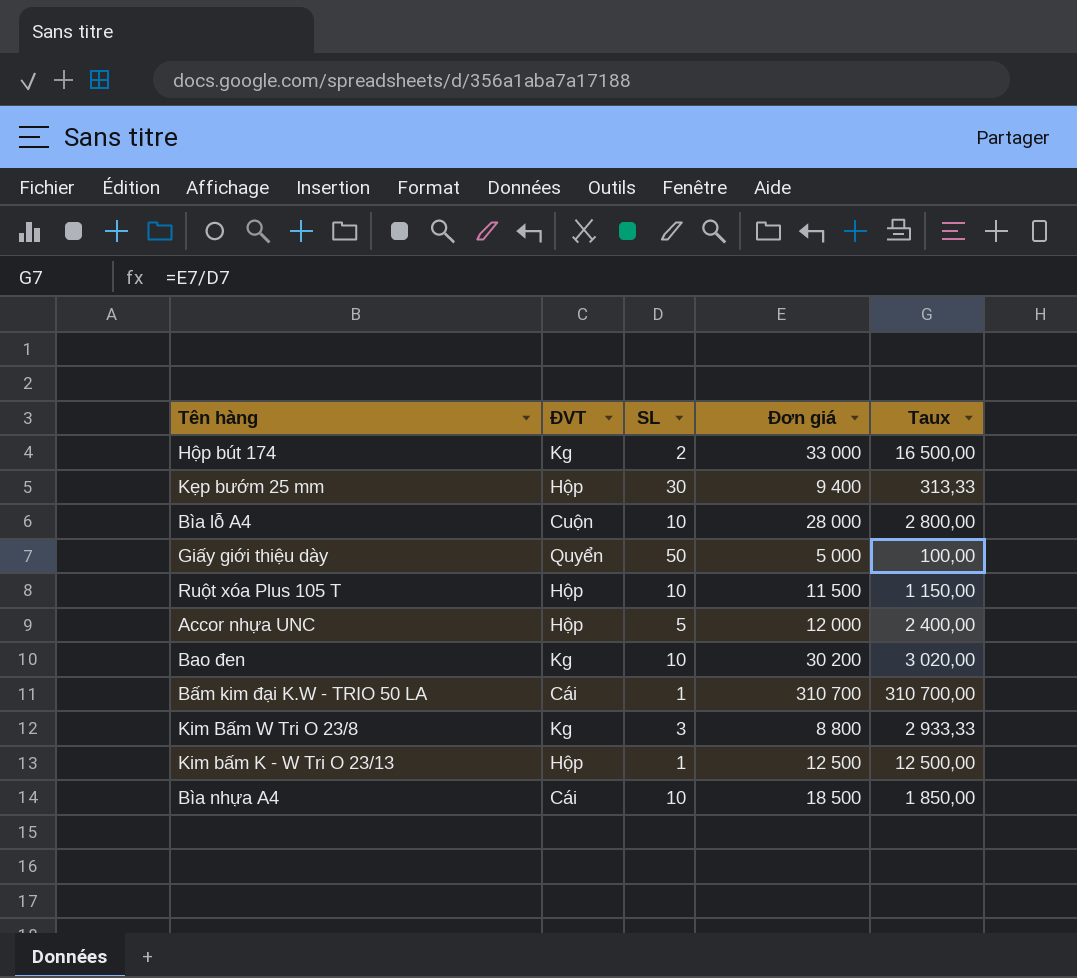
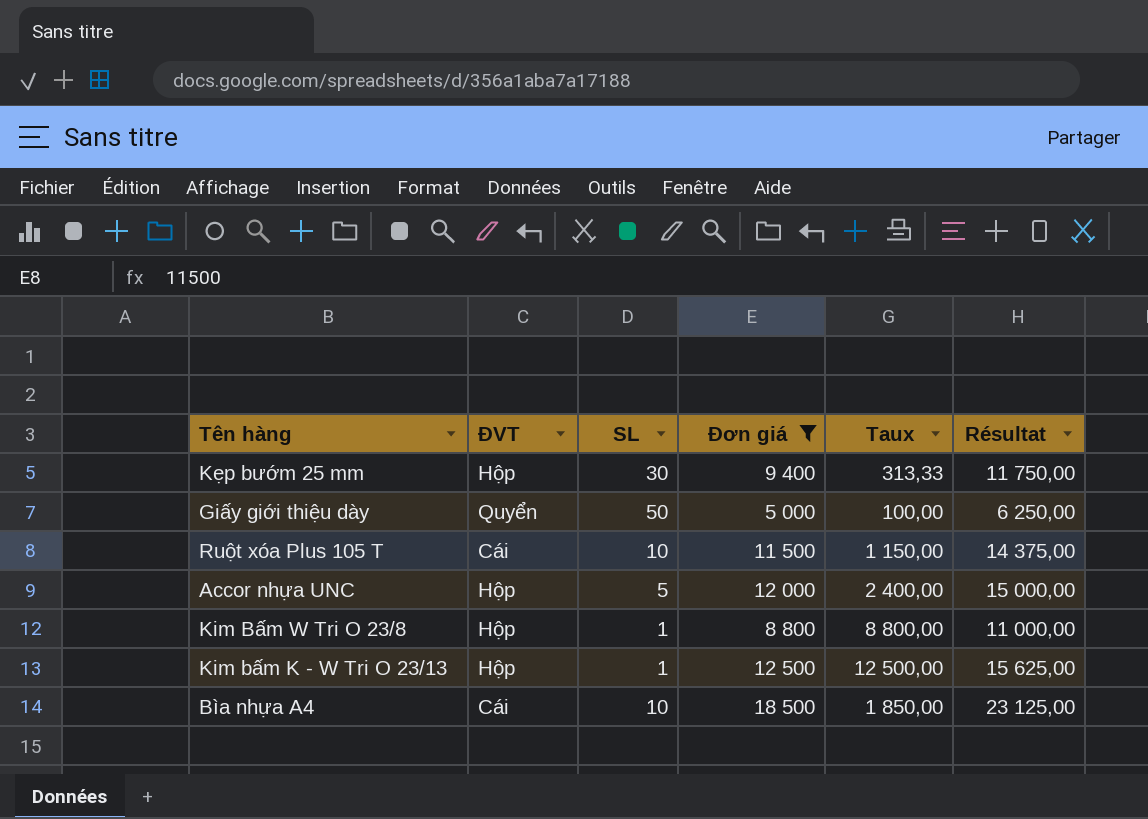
filter: none -> Đơn giá <= 18 500
column Résultat | formula: none -> [Đơn giá] * 1,25
Ruột xóa Plus 105 T | ĐVT: Hộp -> Cái
Kim Bấm W Tri O 23/8 | ĐVT: Kg -> Hộp
Kim Bấm W Tri O 23/8 | SL: 3 -> 1
Kim Bấm W Tri O 23/8 | Taux: 2 933,33 -> 8 800,00

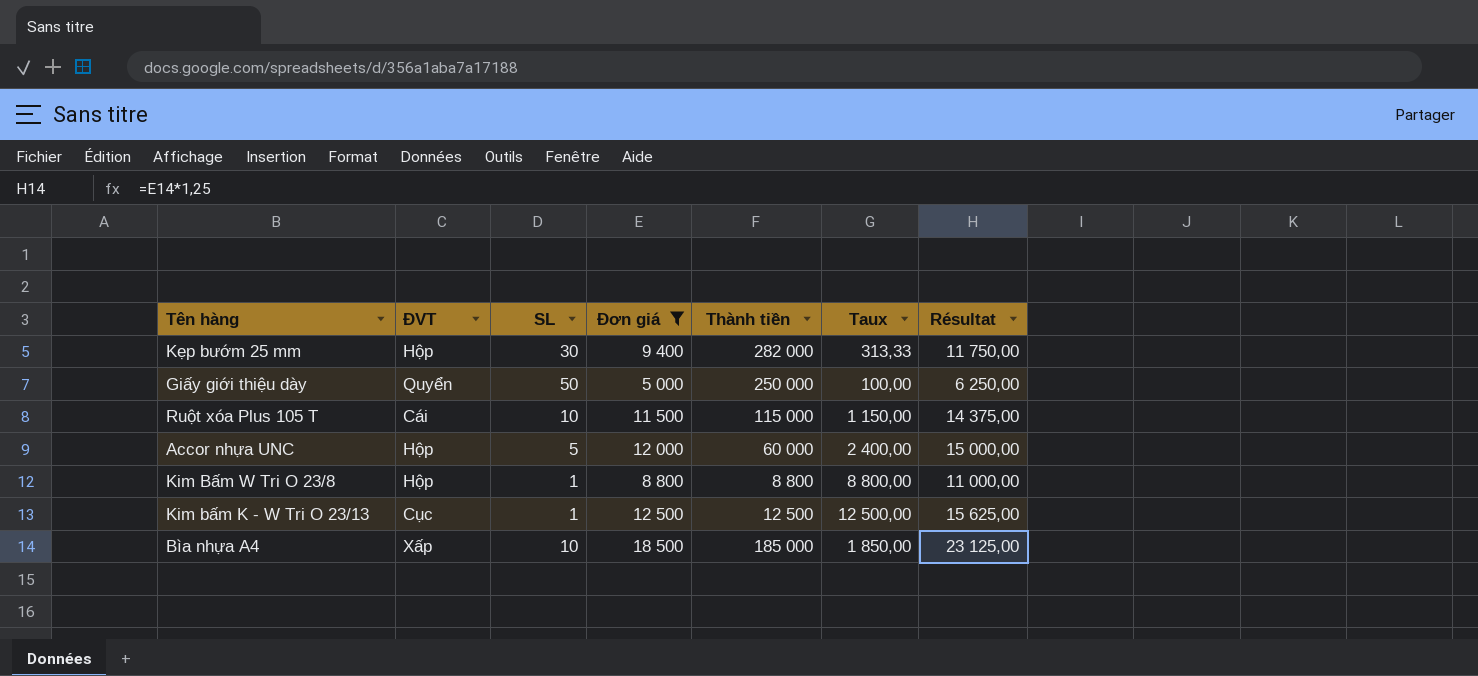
column Thành tiền | formula: none -> [SL] * [Đơn giá]
Kim bấm K - W Tri O 23/13 | ĐVT: Hộp -> Cục
Bìa nhựa A4 | ĐVT: Cái -> Xấp

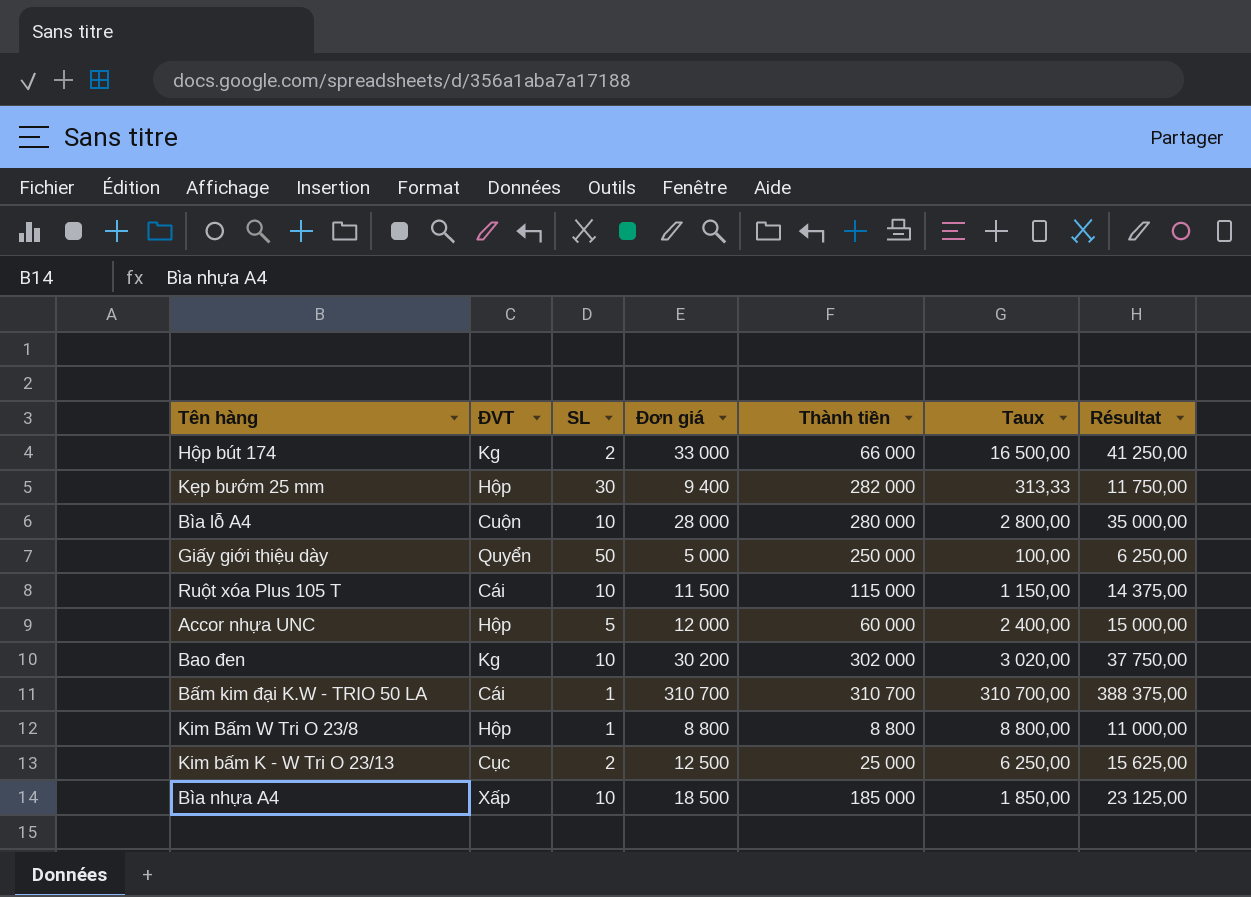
filter: Đơn giá <= 18 500 -> none
Kim bấm K - W Tri O 23/13 | SL: 1 -> 2
Kim bấm K - W Tri O 23/13 | Thành tiền: 12 500 -> 25 000
Kim bấm K - W Tri O 23/13 | Taux: 12 500,00 -> 6 250,00

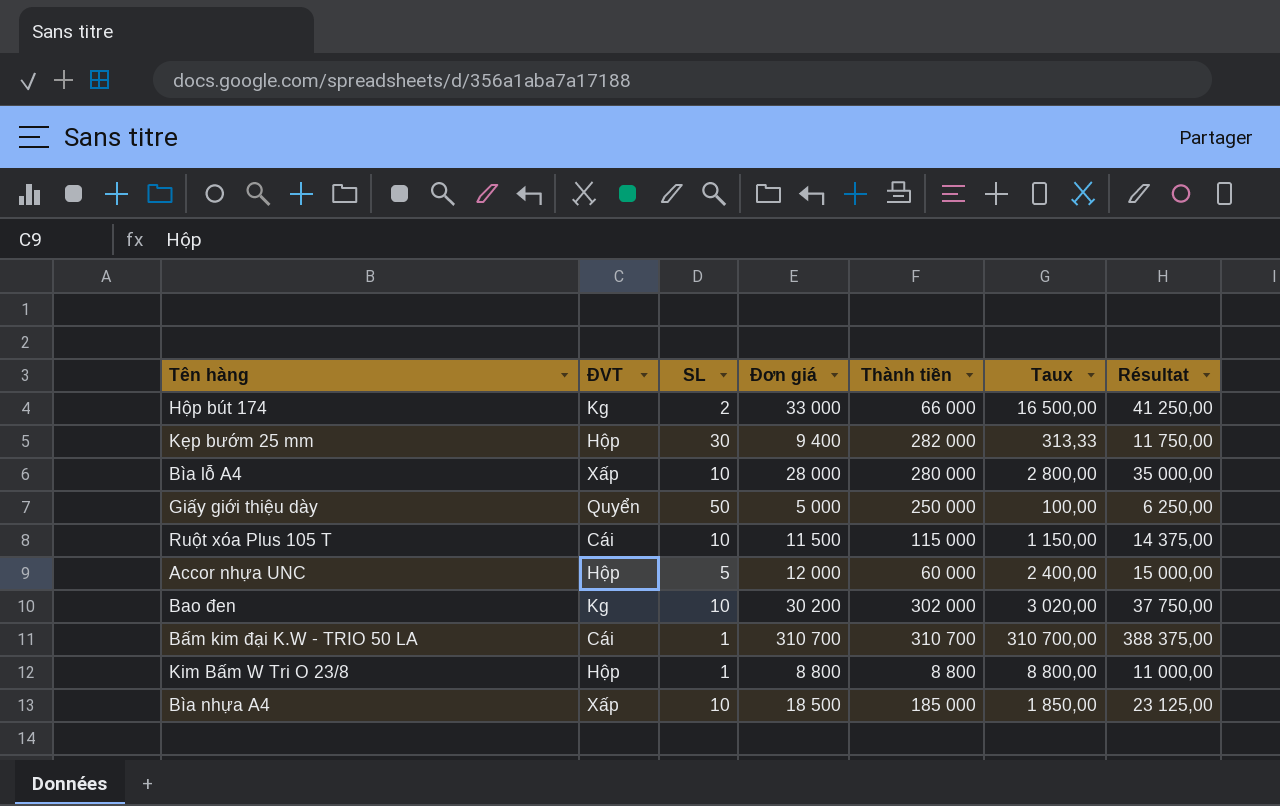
row Kim bấm K - W Tri O 23/13: Cục | 2 | 12 500 | 25 000 | 6 250,00 | 15 625,00 -> none
Bìa lỗ A4 | ĐVT: Cuộn -> Xấp

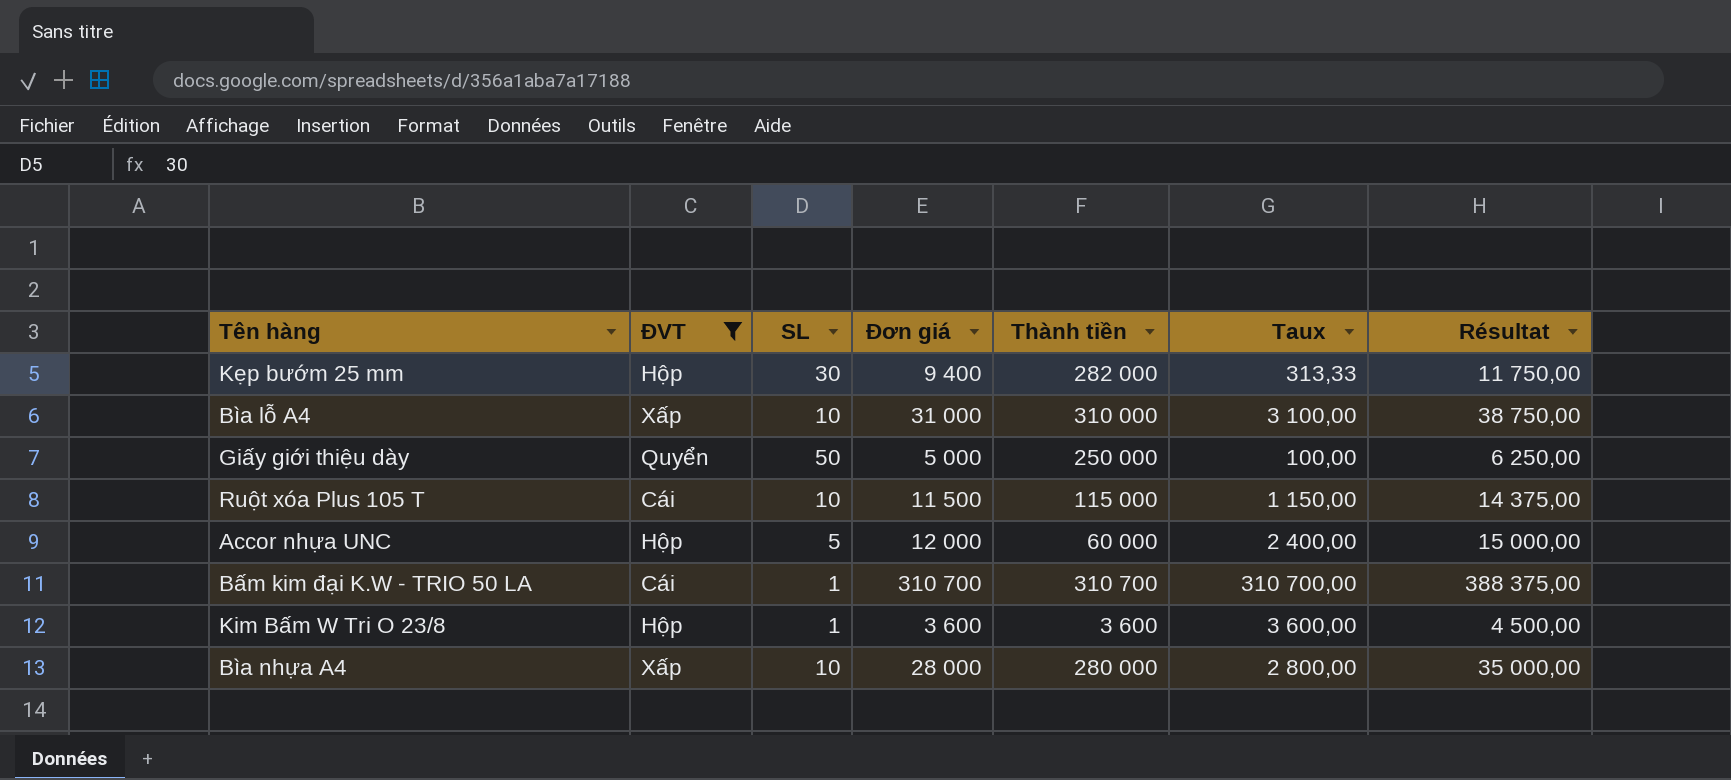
filter: none -> ĐVT != Kg
Bìa lỗ A4 | Đơn giá: 28 000 -> 31 000
Bìa lỗ A4 | Thành tiền: 280 000 -> 310 000
Bìa lỗ A4 | Taux: 2 800,00 -> 3 100,00
Bìa lỗ A4 | Résultat: 35 000,00 -> 38 750,00
Kim Bấm W Tri O 23/8 | Đơn giá: 8 800 -> 3 600
Kim Bấm W Tri O 23/8 | Thành tiền: 8 800 -> 3 600
Kim Bấm W Tri O 23/8 | Taux: 8 800,00 -> 3 600,00
Kim Bấm W Tri O 23/8 | Résultat: 11 000,00 -> 4 500,00
Bìa nhựa A4 | Đơn giá: 18 500 -> 28 000
Bìa nhựa A4 | Thành tiền: 185 000 -> 280 000
Bìa nhựa A4 | Taux: 1 850,00 -> 2 800,00
Bìa nhựa A4 | Résultat: 23 125,00 -> 35 000,00

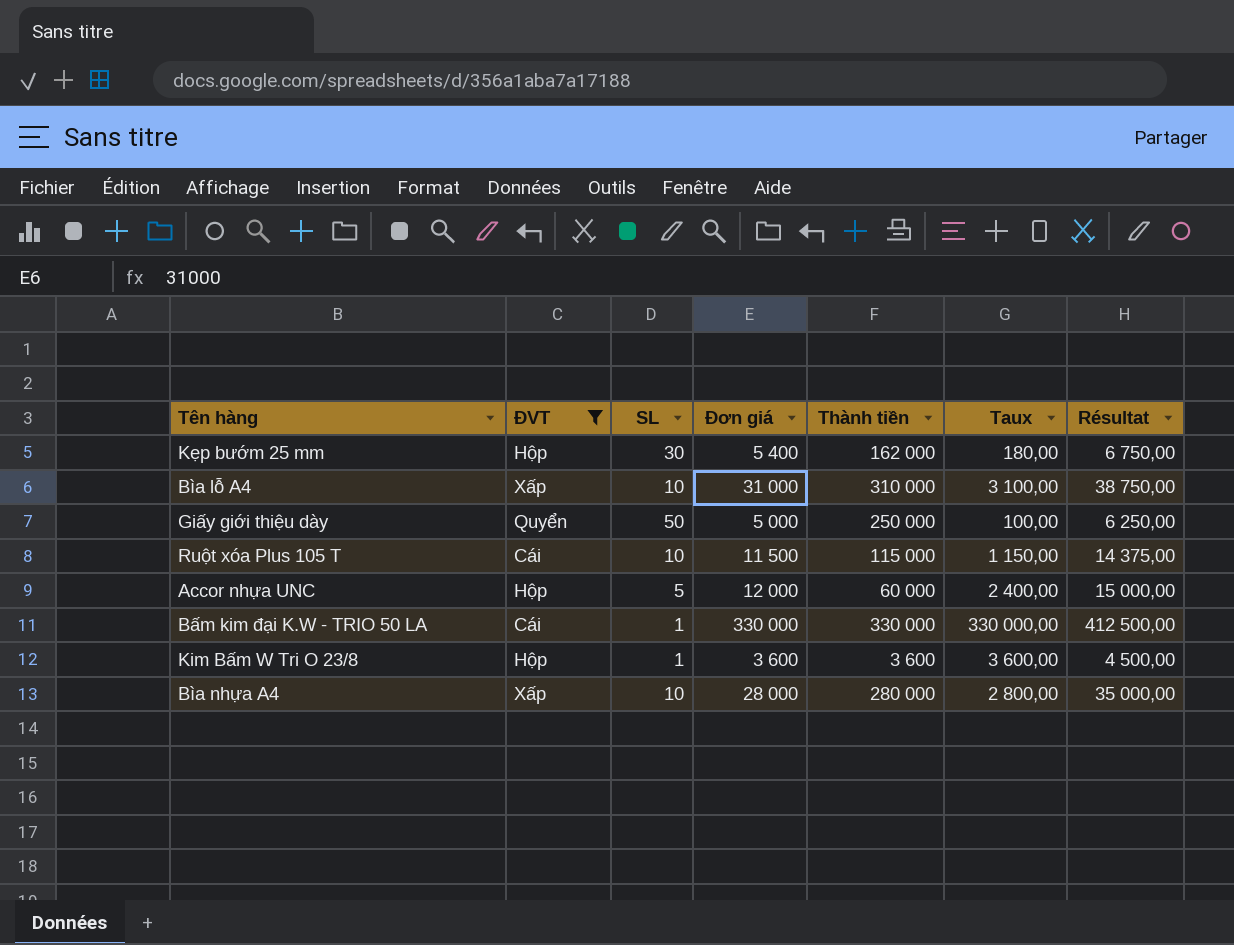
Kẹp bướm 25 mm | Đơn giá: 9 400 -> 5 400
Kẹp bướm 25 mm | Thành tiền: 282 000 -> 162 000
Kẹp bướm 25 mm | Taux: 313,33 -> 180,00
Kẹp bướm 25 mm | Résultat: 11 750,00 -> 6 750,00
Bấm kim đại K.W - TRIO 50 LA | Đơn giá: 310 700 -> 330 000
Bấm kim đại K.W - TRIO 50 LA | Thành tiền: 310 700 -> 330 000
Bấm kim đại K.W - TRIO 50 LA | Taux: 310 700,00 -> 330 000,00
Bấm kim đại K.W - TRIO 50 LA | Résultat: 388 375,00 -> 412 500,00

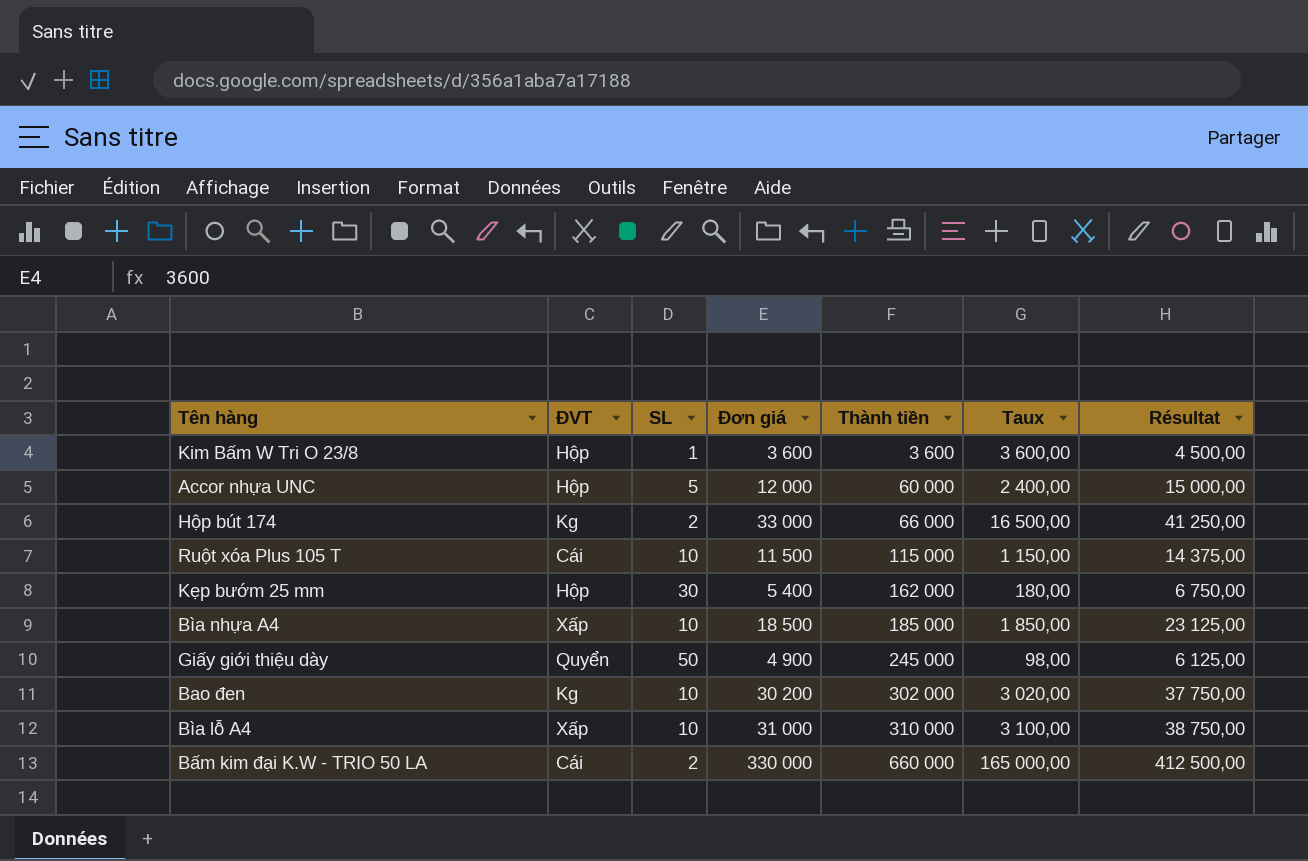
filter: ĐVT != Kg -> none
row order: none -> Thành tiền ascending
Bìa nhựa A4 | Đơn giá: 28 000 -> 18 500
Bìa nhựa A4 | Thành tiền: 280 000 -> 185 000
Bìa nhựa A4 | Taux: 2 800,00 -> 1 850,00
Bìa nhựa A4 | Résultat: 35 000,00 -> 23 125,00
Giấy giới thiệu dày | Đơn giá: 5 000 -> 4 900
Giấy giới thiệu dày | Thành tiền: 250 000 -> 245 000
Giấy giới thiệu dày | Taux: 100,00 -> 98,00
Giấy giới thiệu dày | Résultat: 6 250,00 -> 6 125,00
Bấm kim đại K.W - TRIO 50 LA | SL: 1 -> 2
Bấm kim đại K.W - TRIO 50 LA | Thành tiền: 330 000 -> 660 000
Bấm kim đại K.W - TRIO 50 LA | Taux: 330 000,00 -> 165 000,00

